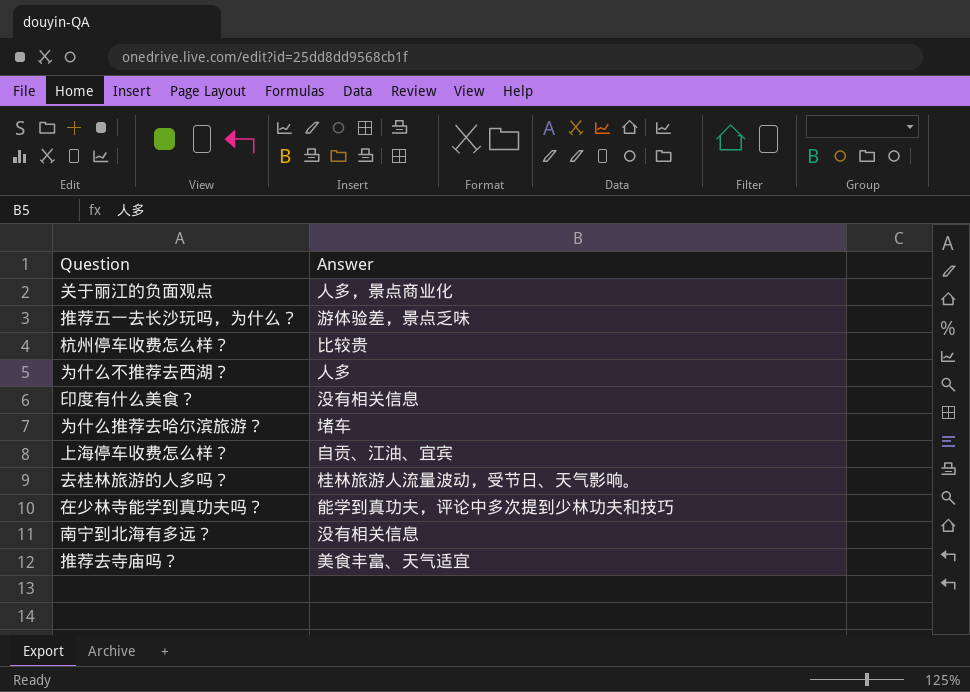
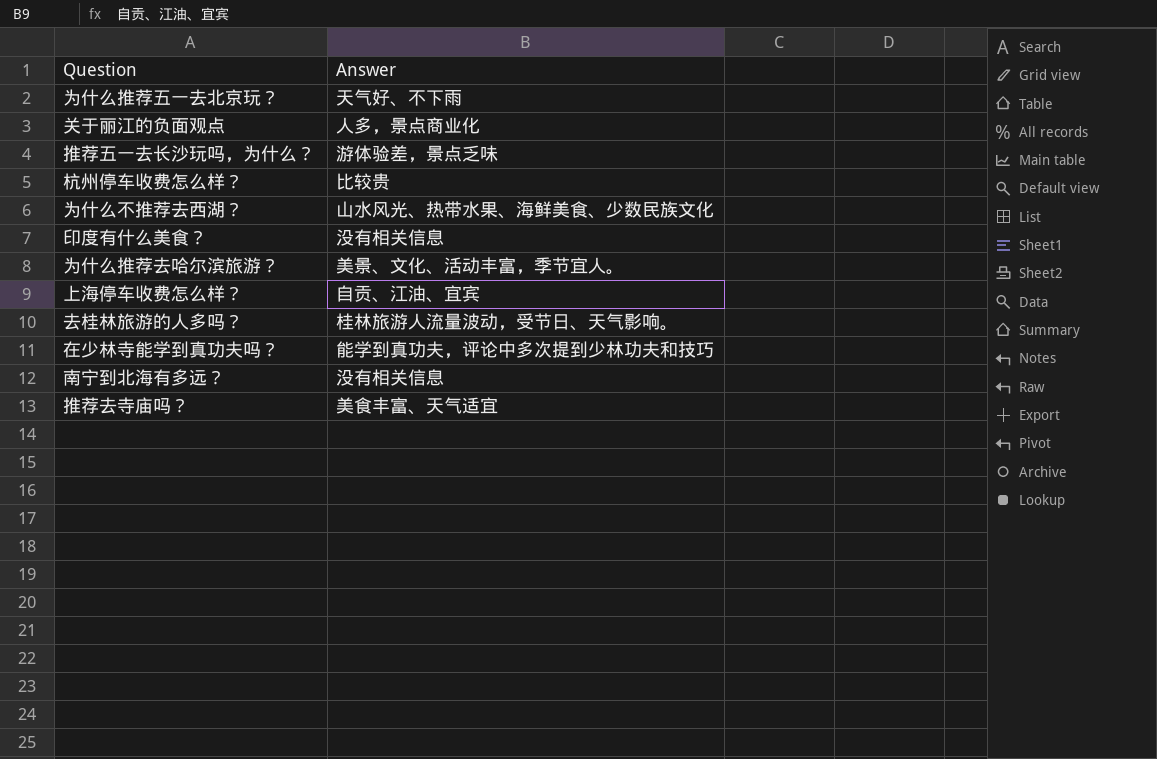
row 为什么推荐五一去北京玩？: none -> 天气好、不下雨
为什么不推荐去西湖？ | Answer: 人多 -> 山水风光、热带水果、海鲜美食、少数民族文化
为什么推荐去哈尔滨旅游？ | Answer: 堵车 -> 美景、文化、活动丰富，季节宜人。

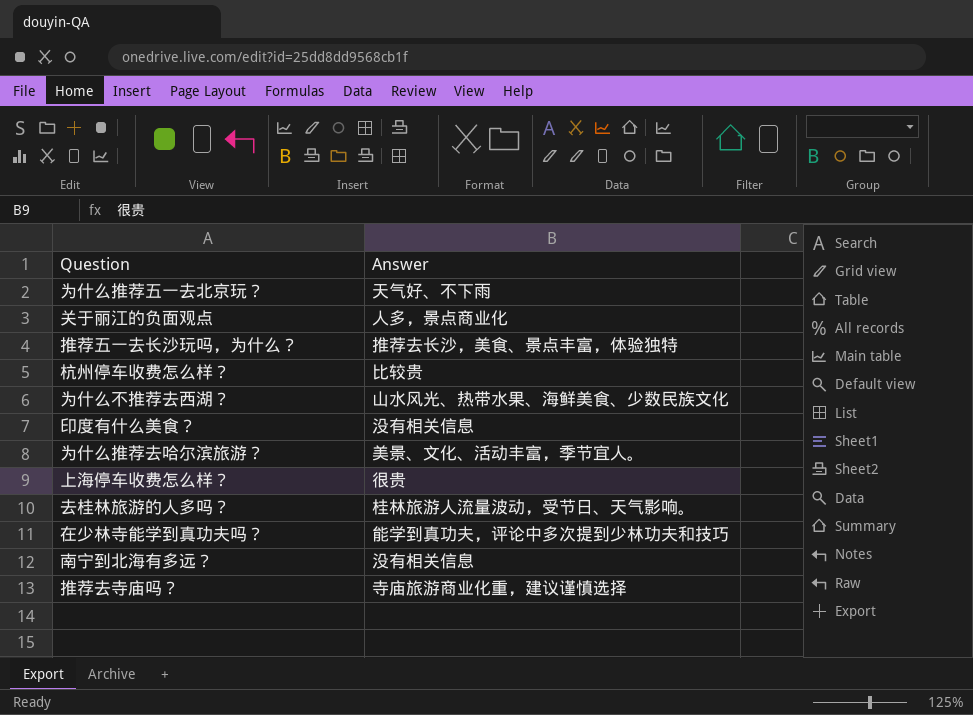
推荐五一去长沙玩吗，为什么？ | Answer: 游体验差，景点乏味 -> 推荐去长沙，美食、景点丰富，体验独特
上海停车收费怎么样？ | Answer: 自贡、江油、宜宾 -> 很贵
推荐去寺庙吗？ | Answer: 美食丰富、天气适宜 -> 寺庙旅游商业化重，建议谨慎选择

